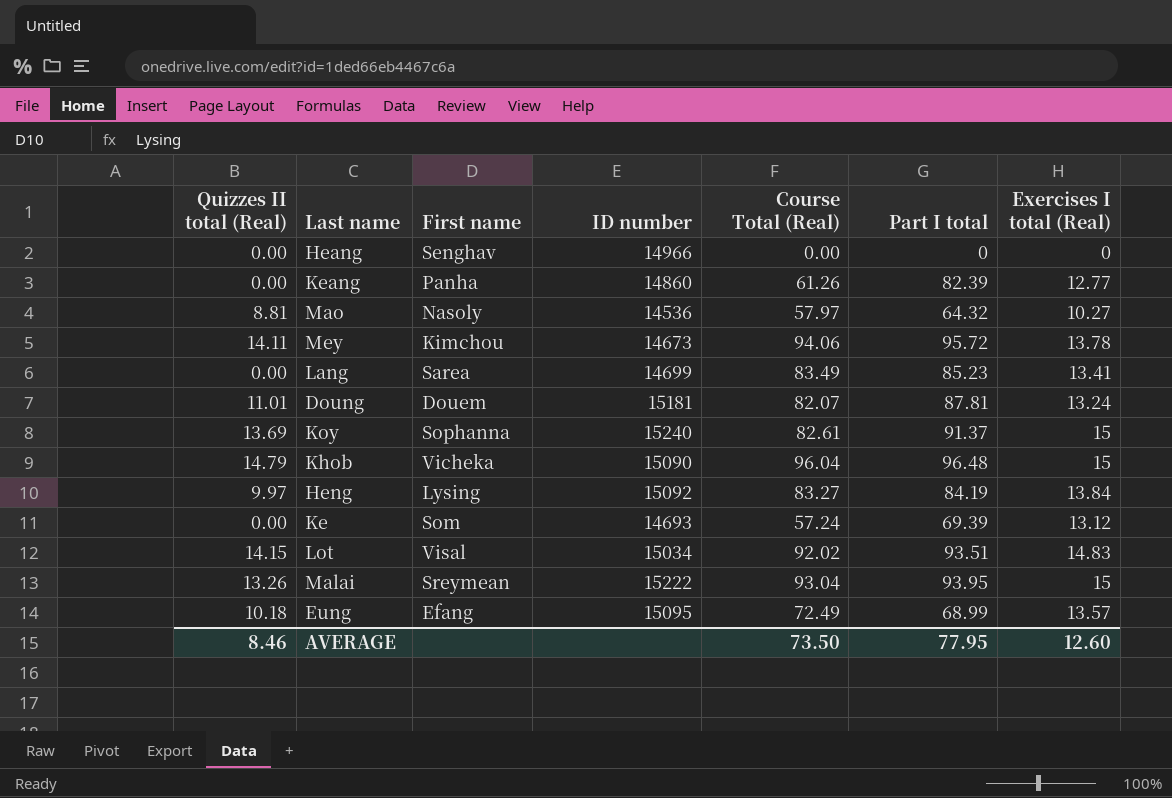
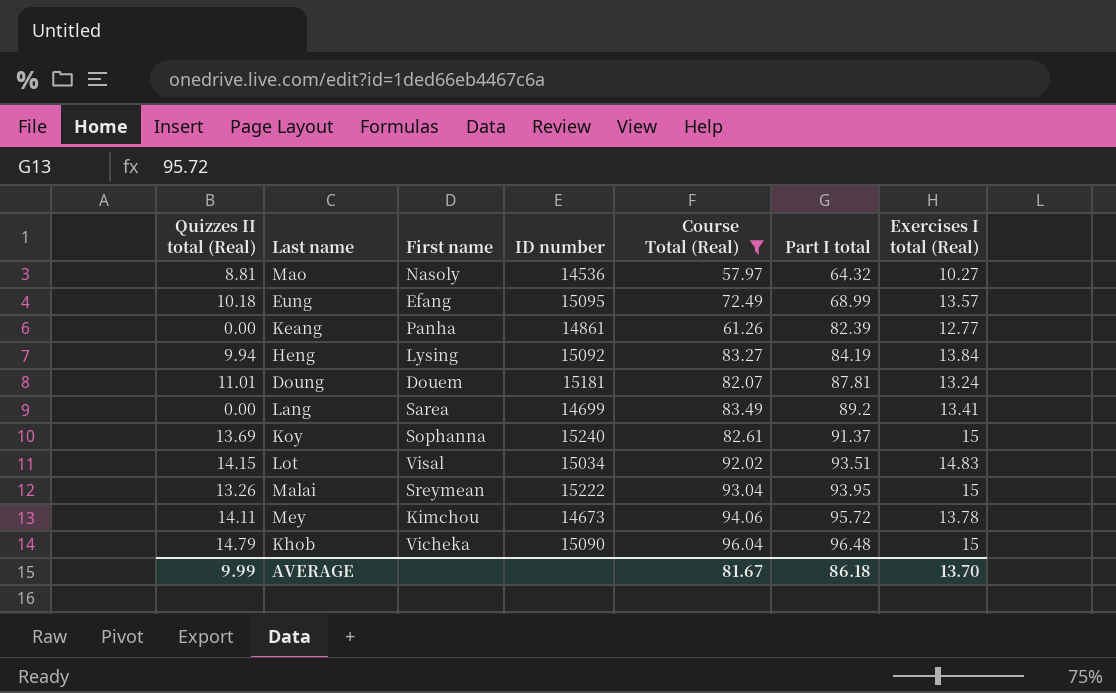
filter: none -> Course Total (Real) >= 57.97
row order: none -> Part I total ascending
Keang | ID number: 14860 -> 14861
Heng | Quizzes II total (Real): 9.97 -> 9.94
Lang | Part I total: 85.23 -> 89.2
AVERAGE | Quizzes II total (Real): 8.46 -> 9.99
AVERAGE | Course Total (Real): 73.50 -> 81.67
AVERAGE | Part I total: 77.95 -> 86.18
AVERAGE | Exercises I total (Real): 12.60 -> 13.70

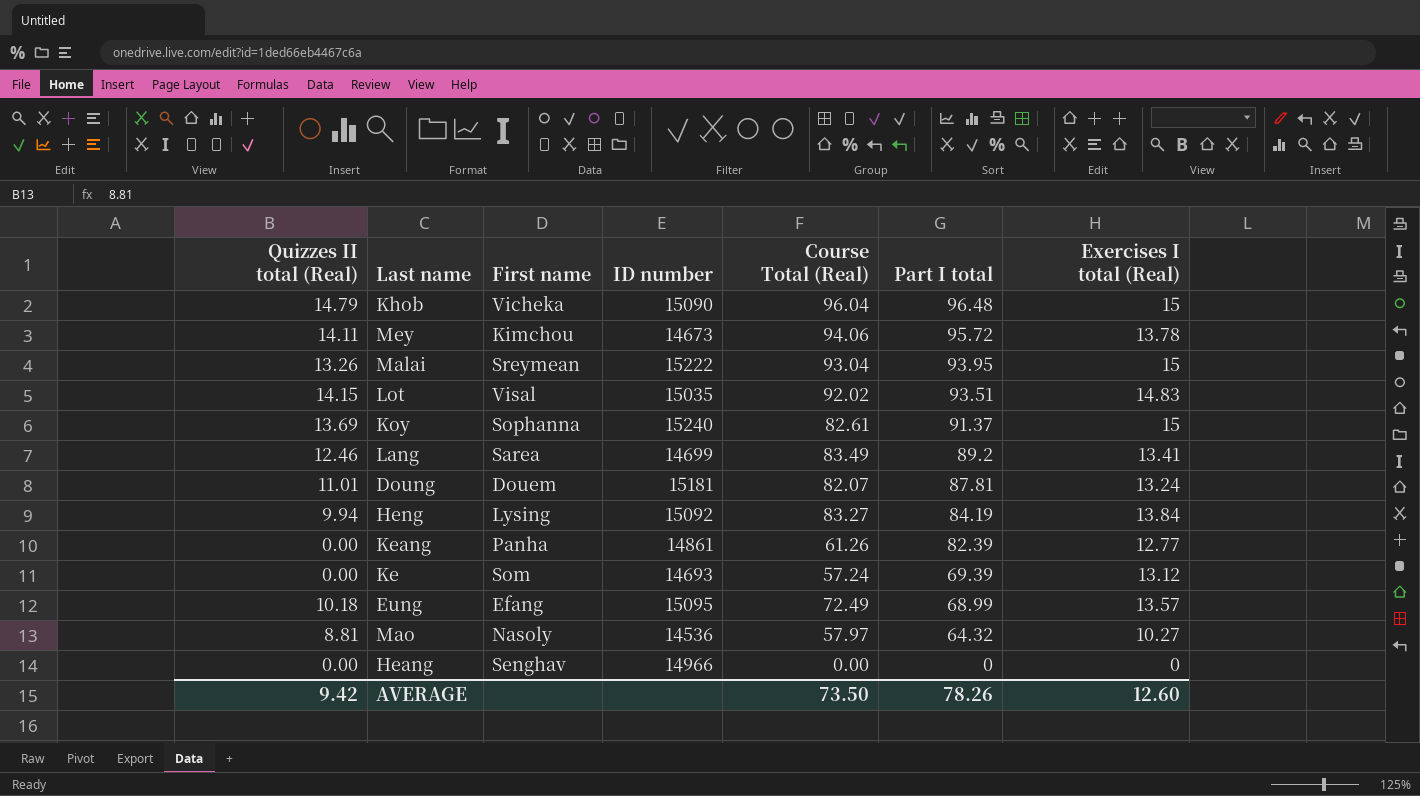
filter: Course Total (Real) >= 57.97 -> none
row order: Part I total ascending -> Part I total descending
Lot | ID number: 15034 -> 15035
Lang | Quizzes II total (Real): 0.00 -> 12.46
AVERAGE | Quizzes II total (Real): 9.99 -> 9.42
AVERAGE | Course Total (Real): 81.67 -> 73.50
AVERAGE | Part I total: 86.18 -> 78.26
AVERAGE | Exercises I total (Real): 13.70 -> 12.60

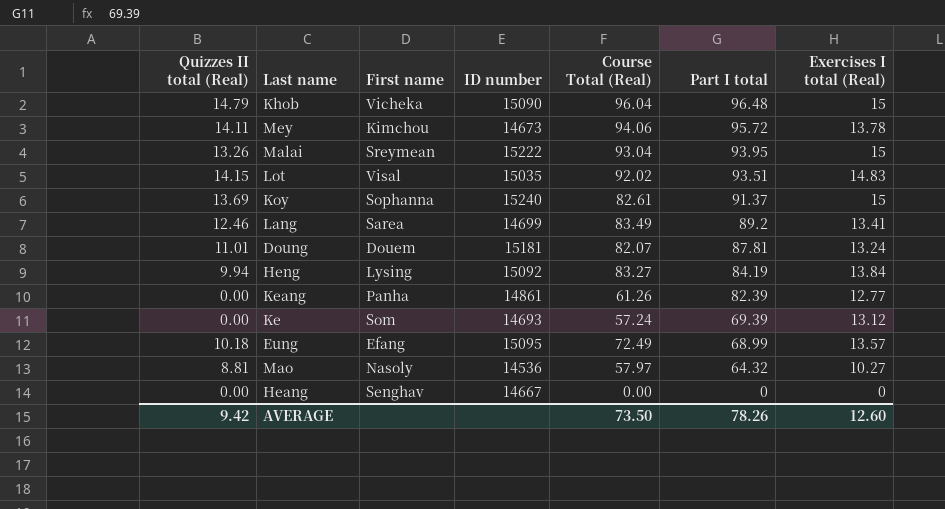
Heang | ID number: 14966 -> 14667

